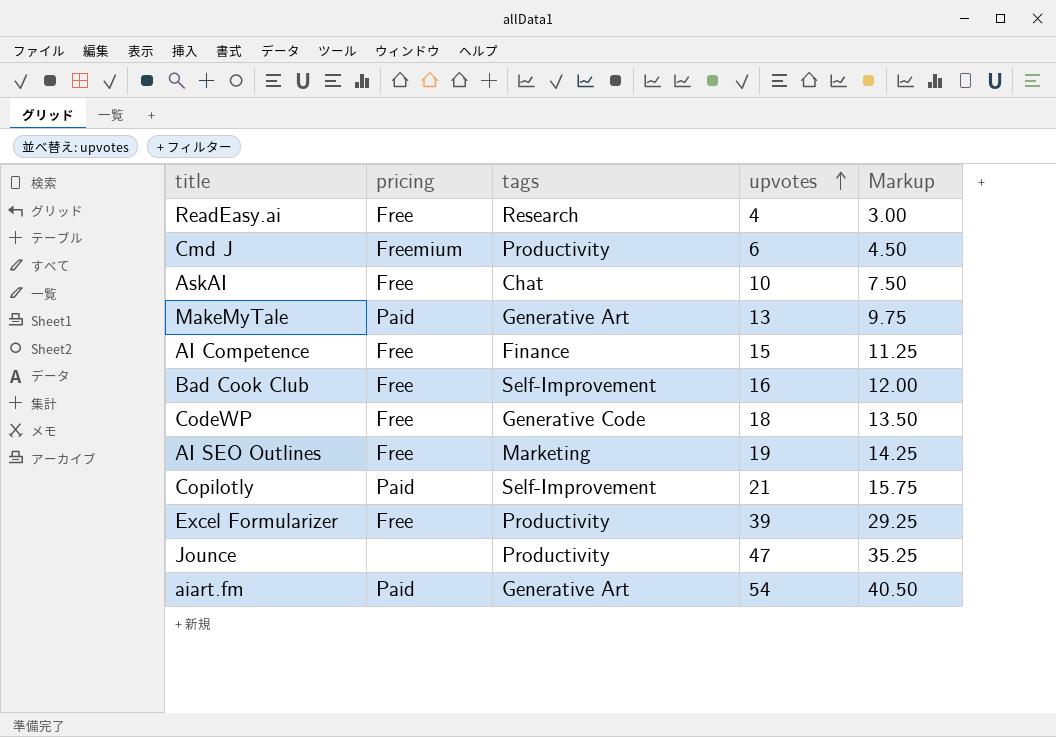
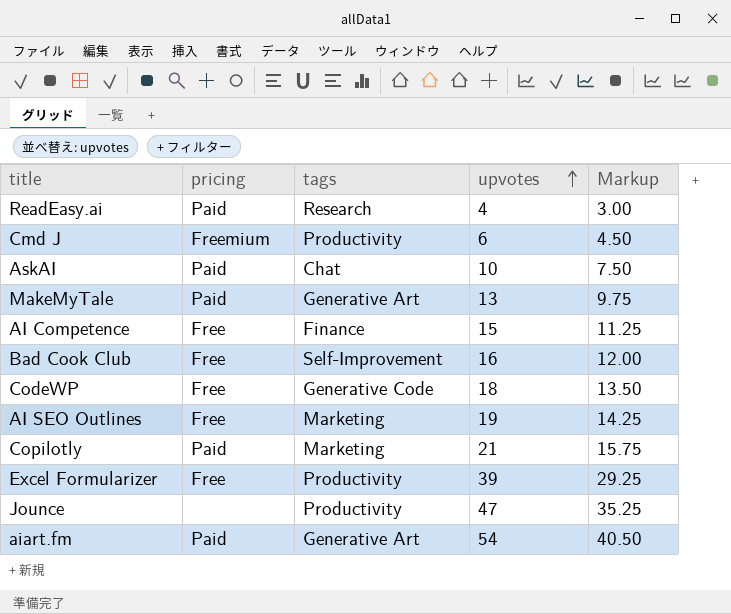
ReadEasy.ai | pricing: Free -> Paid
AskAI | pricing: Free -> Paid
Copilotly | tags: Self-Improvement -> Marketing

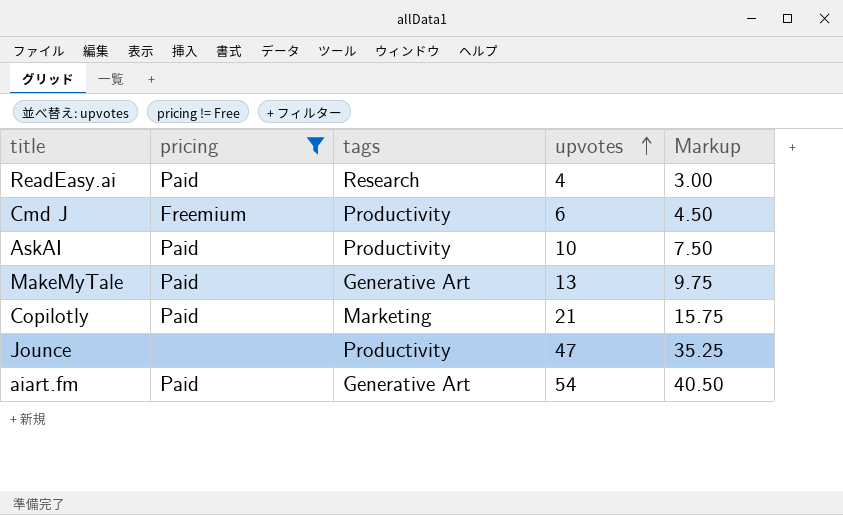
filter: none -> pricing != Free
AskAI | tags: Chat -> Productivity

